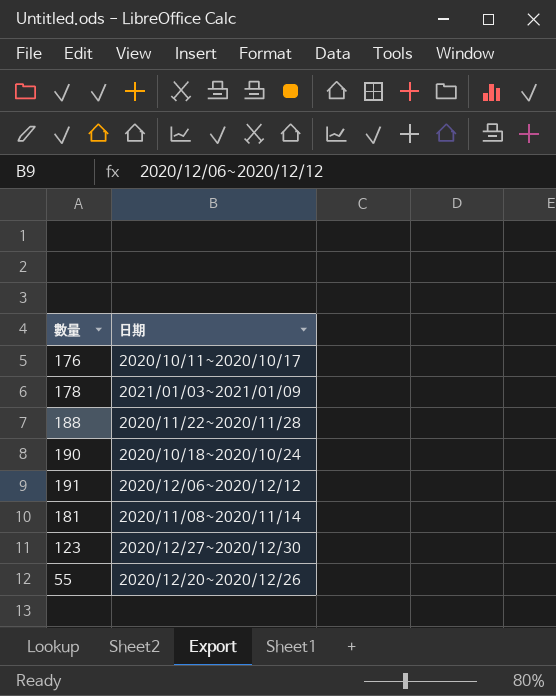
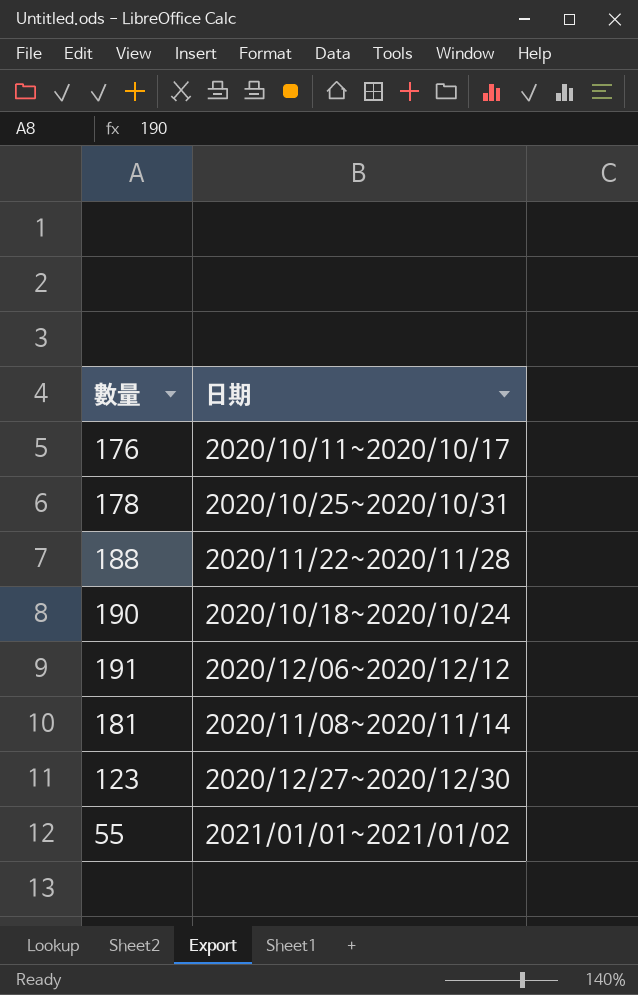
178 | 日期: 2021/01/03~2021/01/09 -> 2020/10/25~2020/10/31
55 | 日期: 2020/12/20~2020/12/26 -> 2021/01/01~2021/01/02

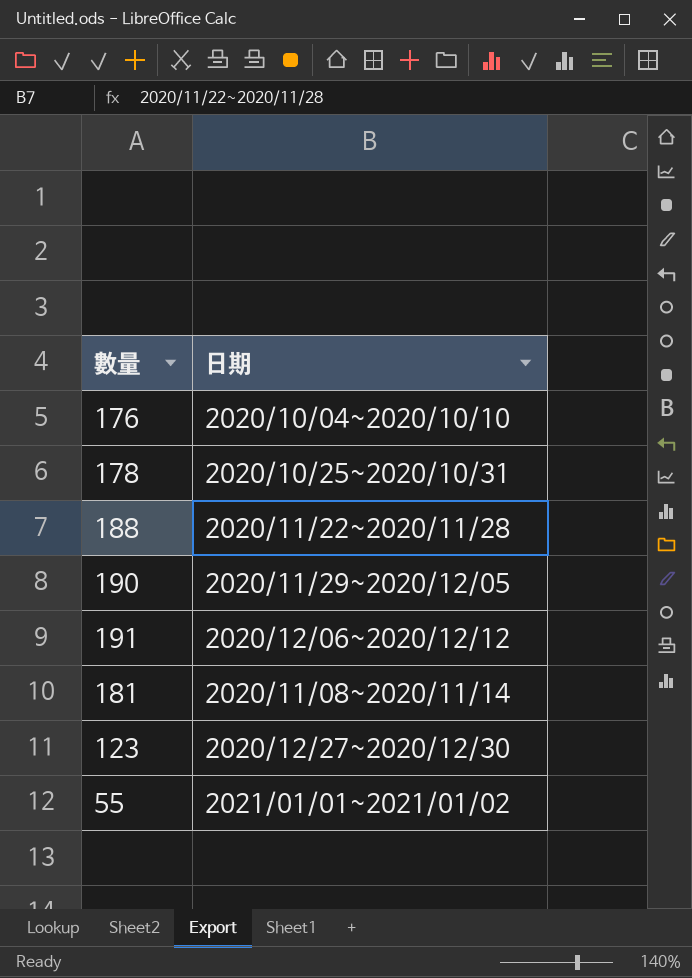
176 | 日期: 2020/10/11~2020/10/17 -> 2020/10/04~2020/10/10
190 | 日期: 2020/10/18~2020/10/24 -> 2020/11/29~2020/12/05

